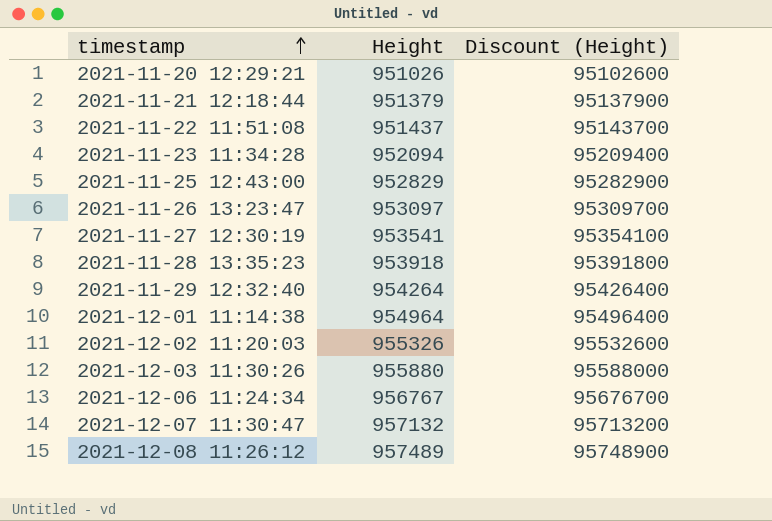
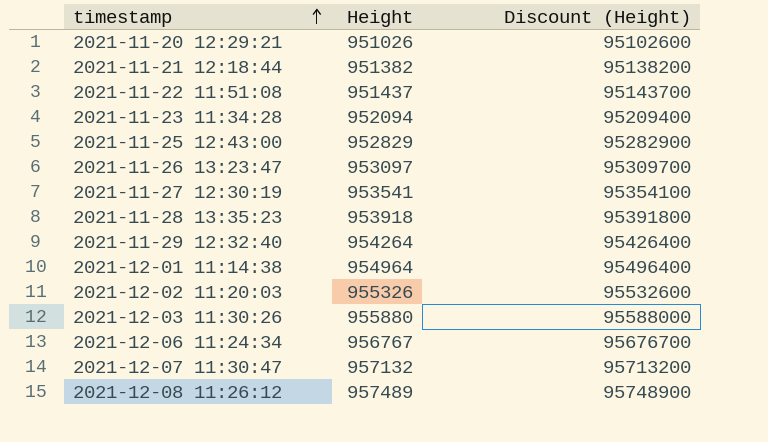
2021-11-21 12:18:44 | Height: 951379 -> 951382
2021-11-21 12:18:44 | Discount (Height): 95137900 -> 95138200

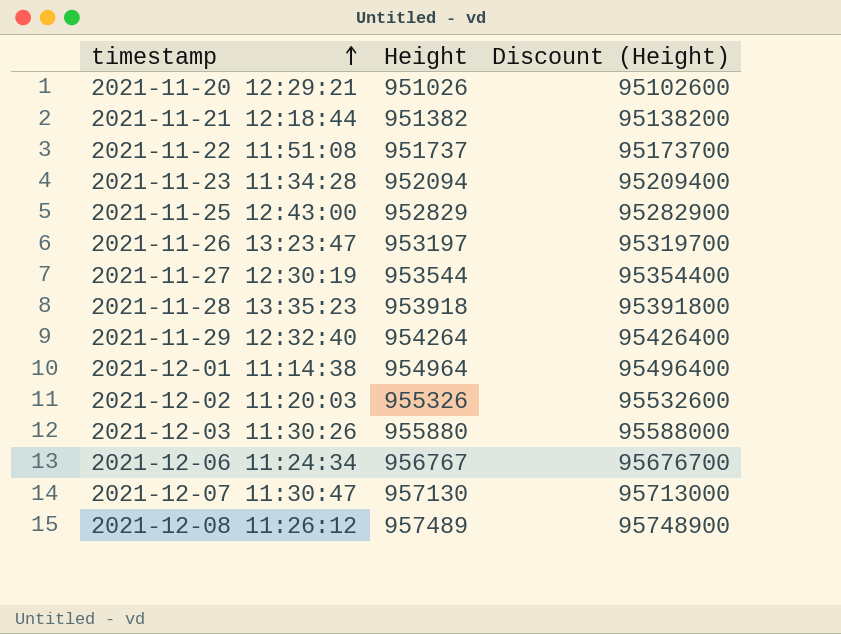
2021-11-22 11:51:08 | Height: 951437 -> 951737
2021-11-22 11:51:08 | Discount (Height): 95143700 -> 95173700
2021-11-26 13:23:47 | Height: 953097 -> 953197
2021-11-26 13:23:47 | Discount (Height): 95309700 -> 95319700
2021-11-27 12:30:19 | Height: 953541 -> 953544
2021-11-27 12:30:19 | Discount (Height): 95354100 -> 95354400
2021-12-07 11:30:47 | Height: 957132 -> 957130
2021-12-07 11:30:47 | Discount (Height): 95713200 -> 95713000

